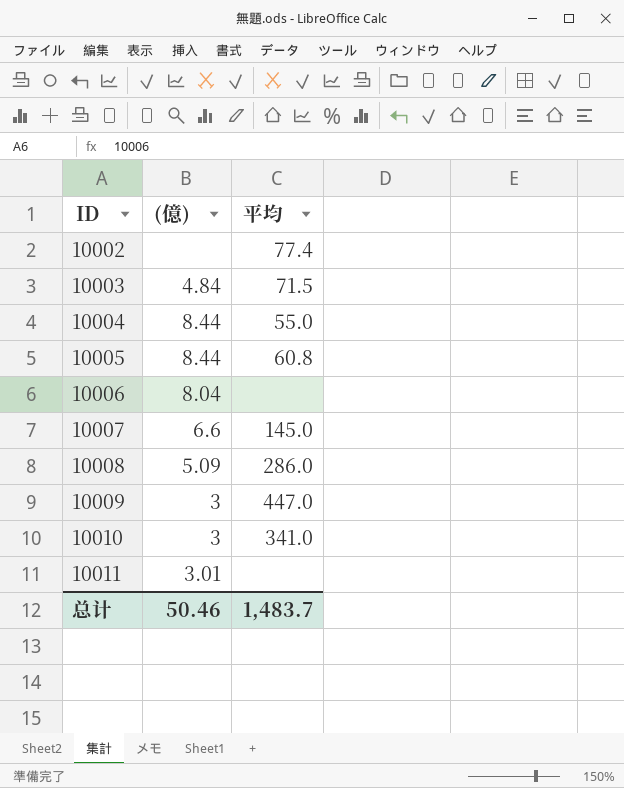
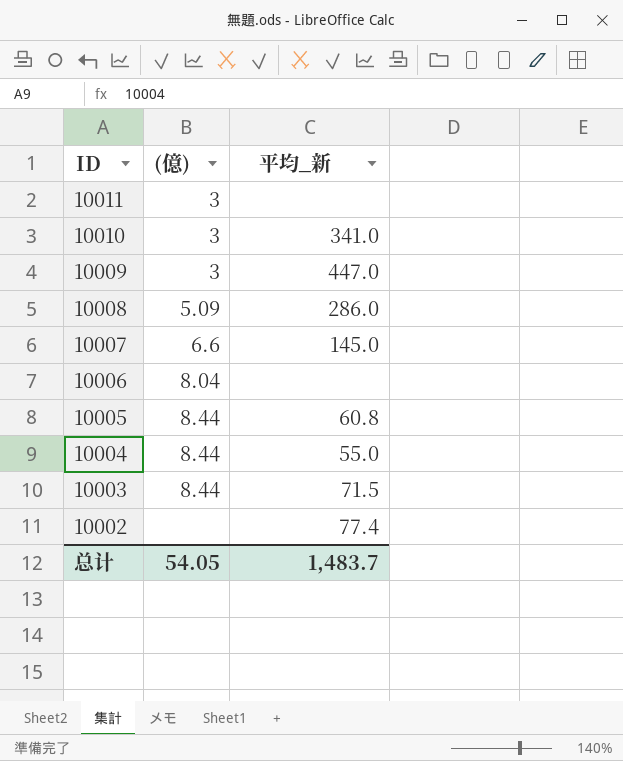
row order: ID ascending -> ID descending
column name: 平均 -> 平均_新
10011 | (億): 3.01 -> 3
10003 | (億): 4.84 -> 8.44
总计 | (億): 50.46 -> 54.05

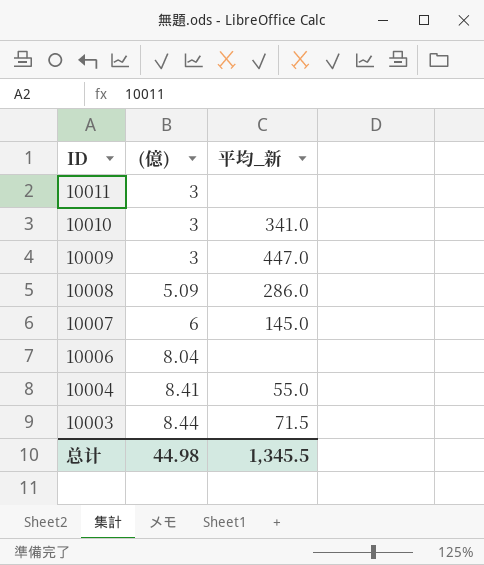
row 10005: 8.44 | 60.8 -> none
row 10002: none | 77.4 -> none
10007 | (億): 6.6 -> 6
10004 | (億): 8.44 -> 8.41
总计 | (億): 54.05 -> 44.98
总计 | 平均_新: 1,483.7 -> 1,345.5

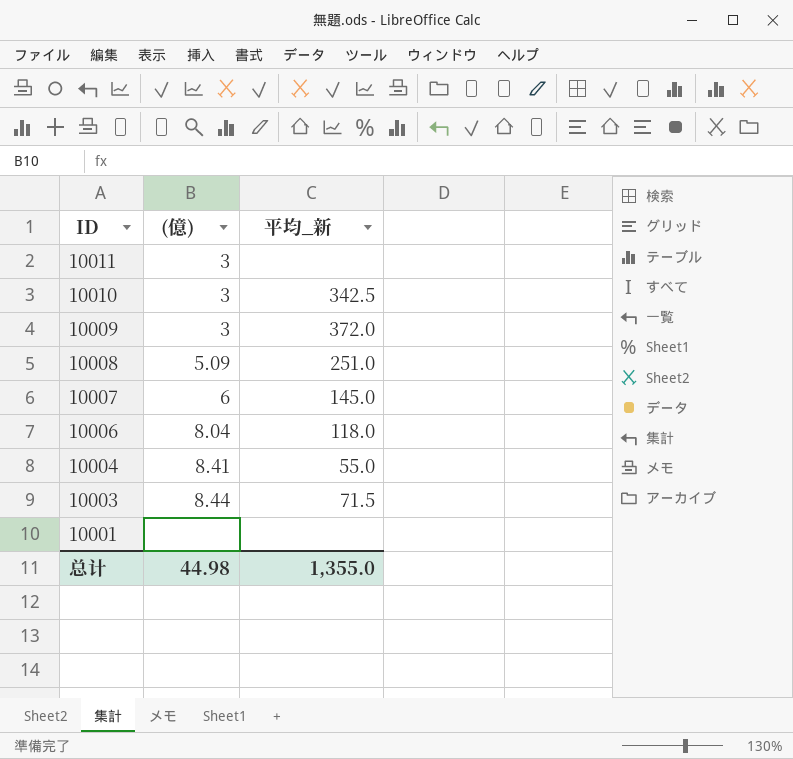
10010 | 平均_新: 341.0 -> 342.5
10009 | 平均_新: 447.0 -> 372.0
10008 | 平均_新: 286.0 -> 251.0
10006 | 平均_新: none -> 118.0
row 10001: none -> none | none
总计 | 平均_新: 1,345.5 -> 1,355.0

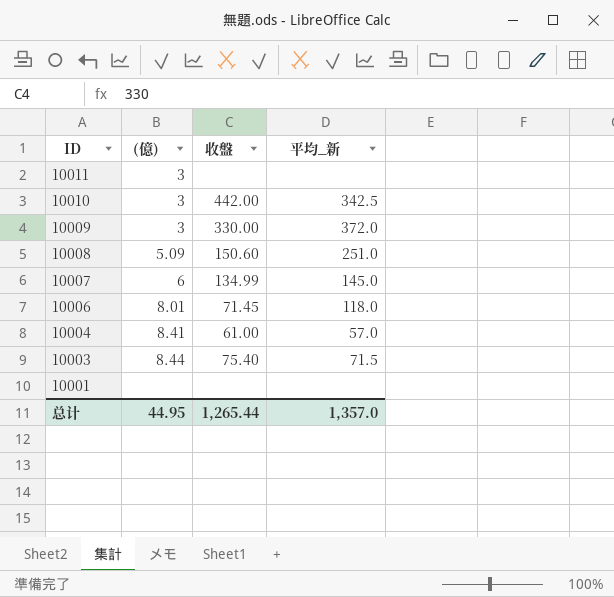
column 收盤 | position: none -> 3
10006 | (億): 8.04 -> 8.01
10004 | 平均_新: 55.0 -> 57.0
总计 | (億): 44.98 -> 44.95
总计 | 平均_新: 1,355.0 -> 1,357.0

